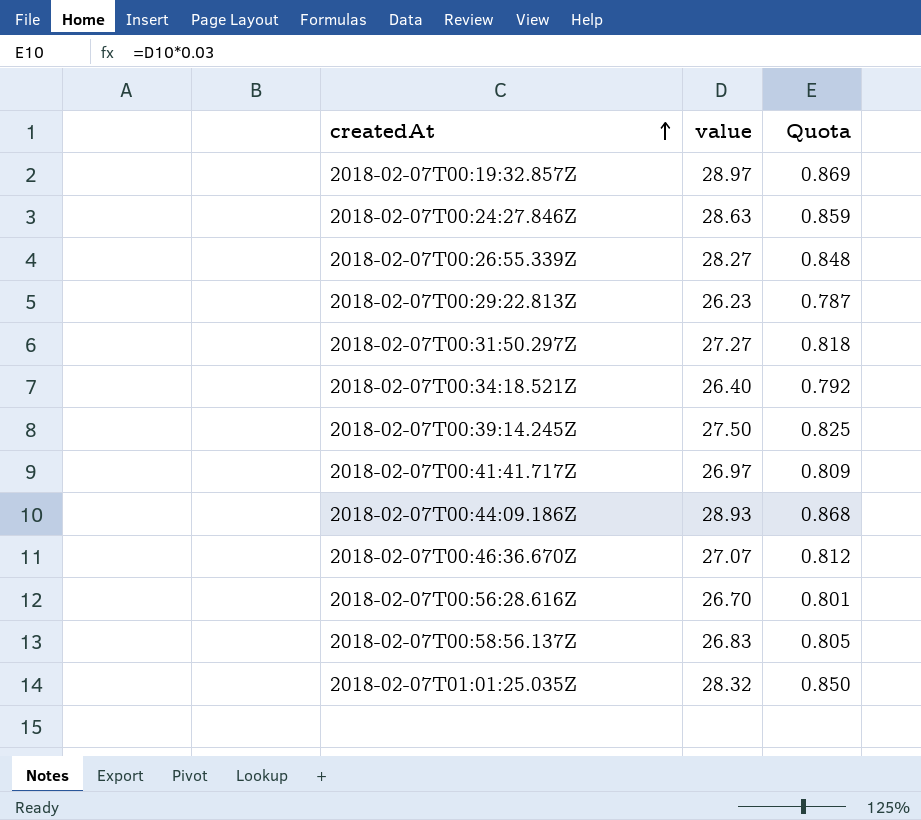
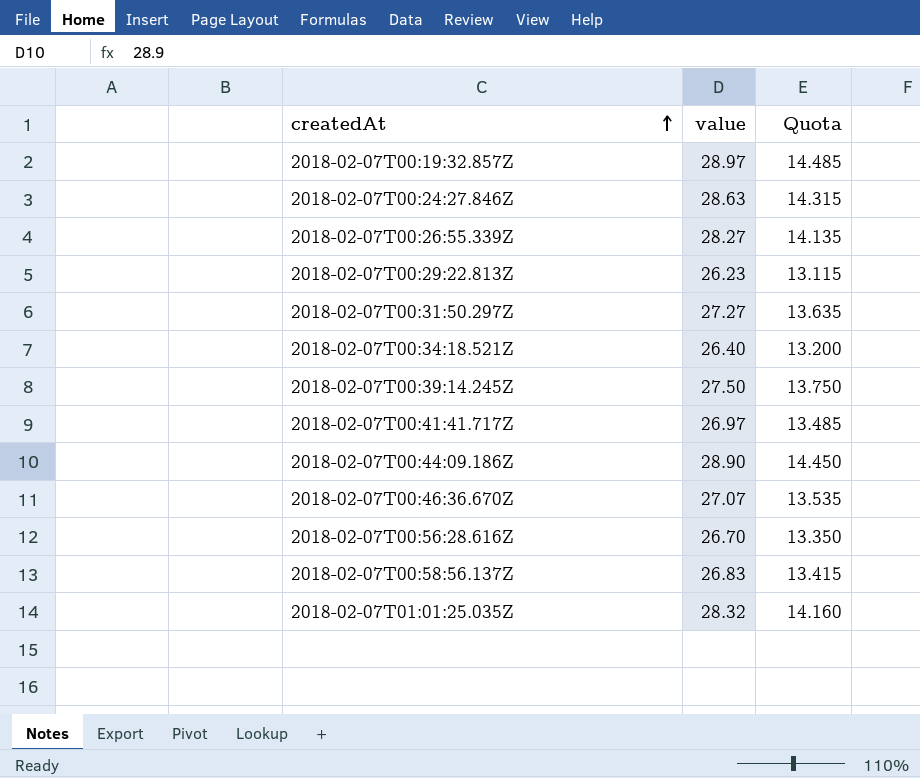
column Quota | formula: [value] * 0.03 -> [value] * 0.5
2018-02-07T00:44:09.186Z | value: 28.93 -> 28.90

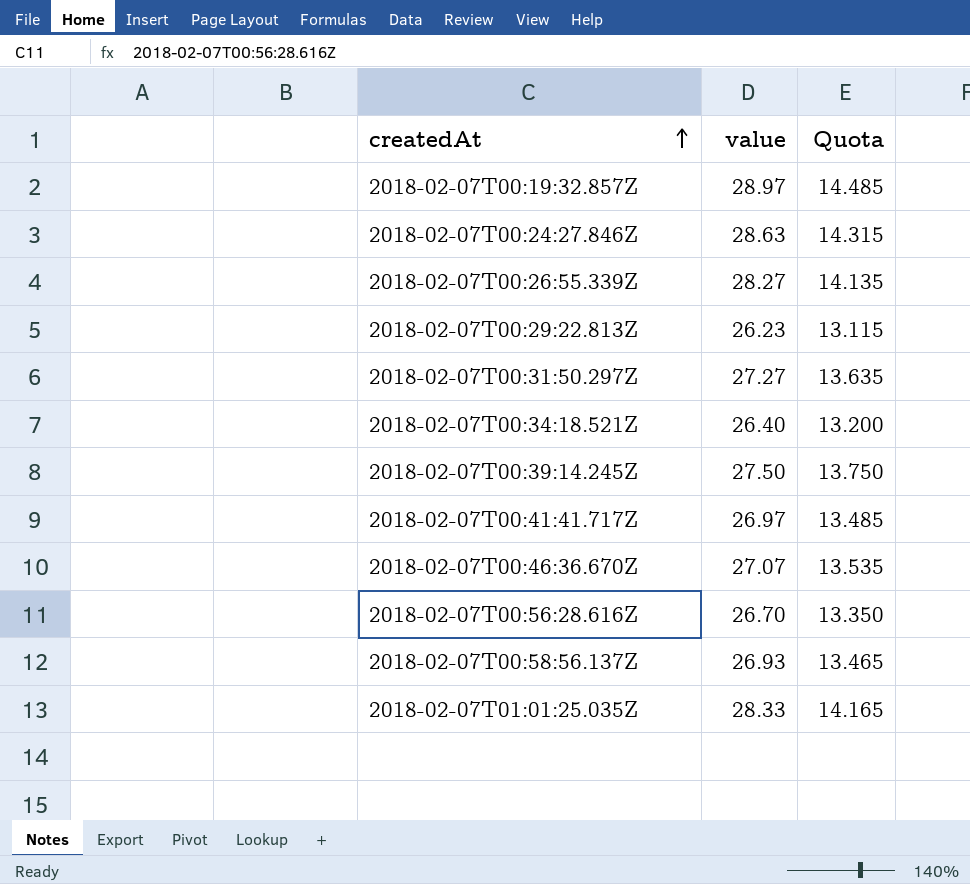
row 2018-02-07T00:44:09.186Z: 28.90 | 14.450 -> none
2018-02-07T00:58:56.137Z | value: 26.83 -> 26.93
2018-02-07T00:58:56.137Z | Quota: 13.415 -> 13.465
2018-02-07T01:01:25.035Z | value: 28.32 -> 28.33
2018-02-07T01:01:25.035Z | Quota: 14.160 -> 14.165

